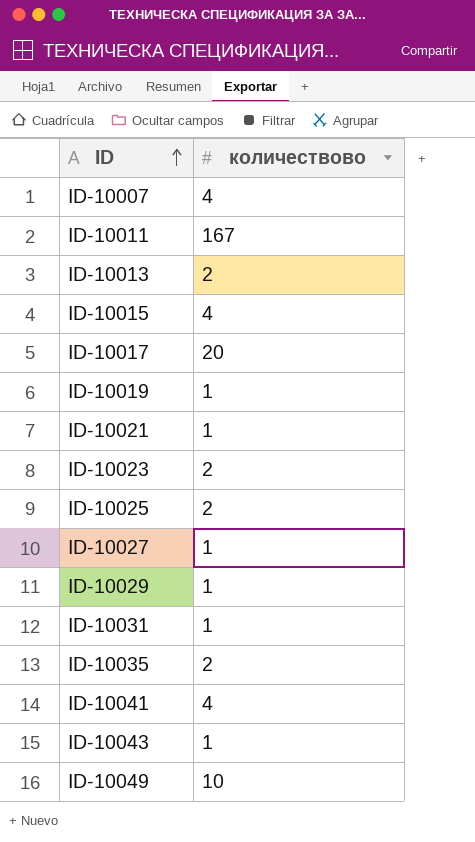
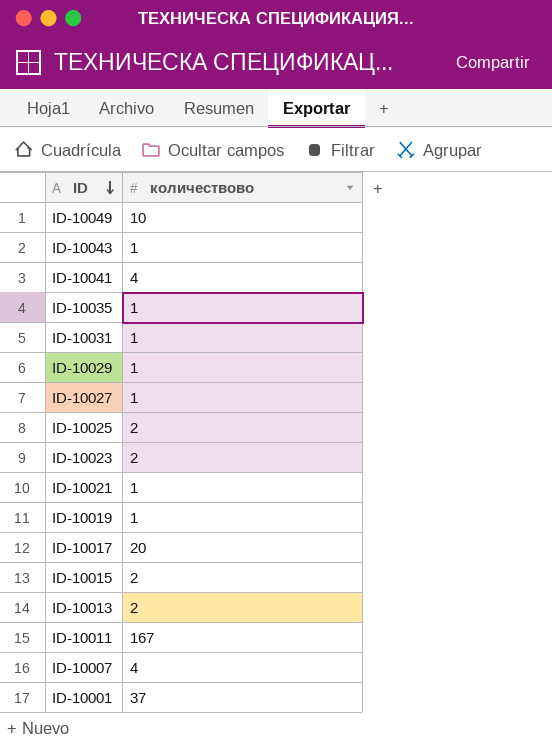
row order: ID ascending -> ID descending
ID-10035 | количествово: 2 -> 1
ID-10015 | количествово: 4 -> 2
row ID-10001: none -> 37

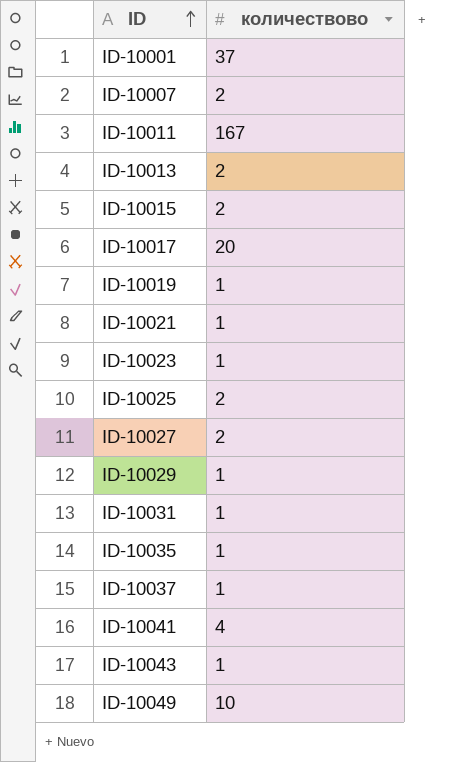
row order: ID descending -> ID ascending
ID-10007 | количествово: 4 -> 2
ID-10023 | количествово: 2 -> 1
ID-10027 | количествово: 1 -> 2
row ID-10037: none -> 1

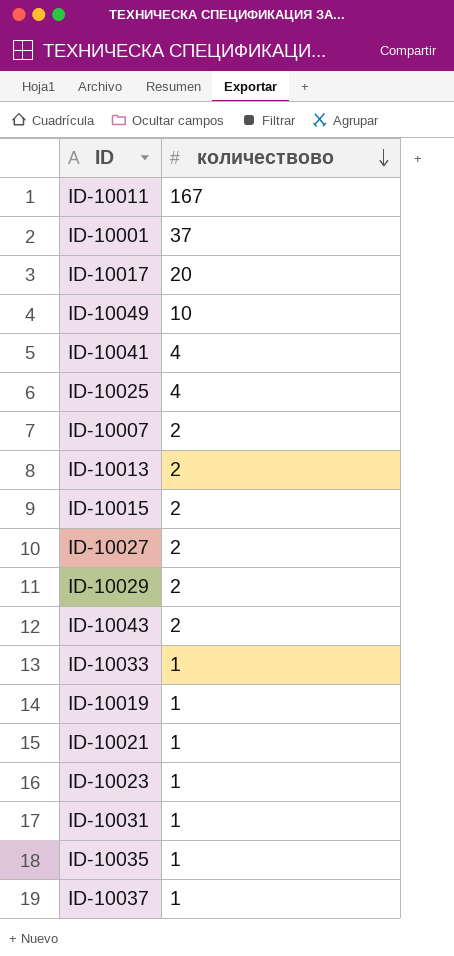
row order: ID ascending -> количествово descending
ID-10025 | количествово: 2 -> 4
ID-10029 | количествово: 1 -> 2
ID-10043 | количествово: 1 -> 2
row ID-10033: none -> 1

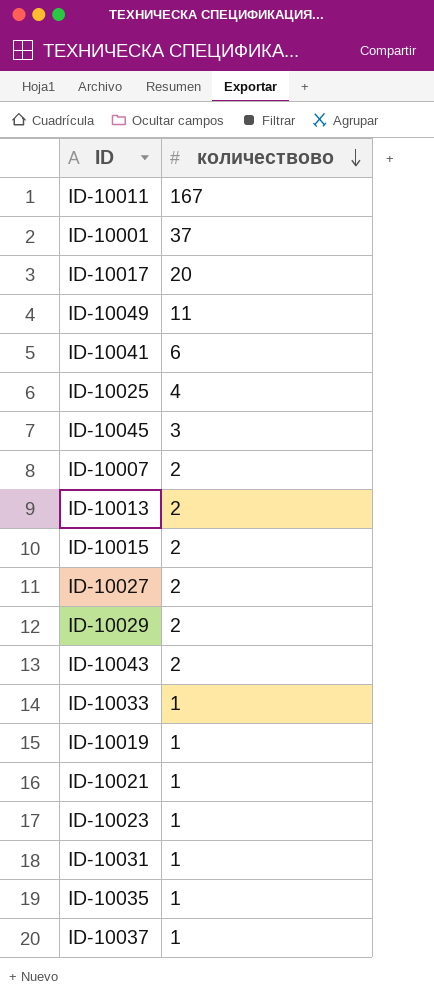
ID-10049 | количествово: 10 -> 11
ID-10041 | количествово: 4 -> 6
row ID-10045: none -> 3

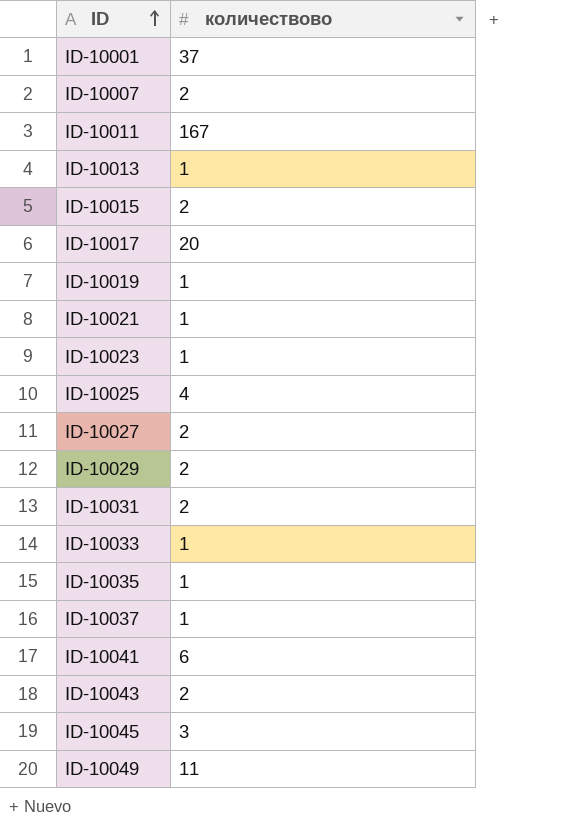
row order: количествово descending -> ID ascending
ID-10013 | количествово: 2 -> 1
ID-10031 | количествово: 1 -> 2

